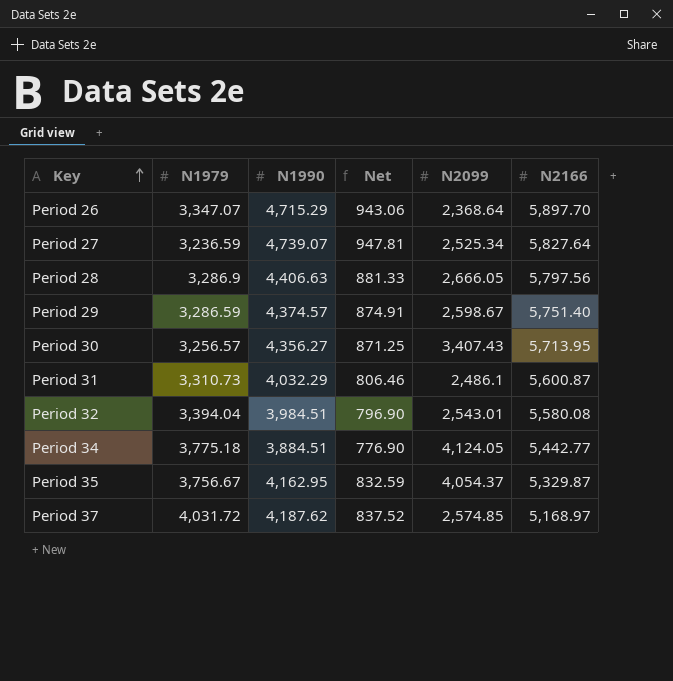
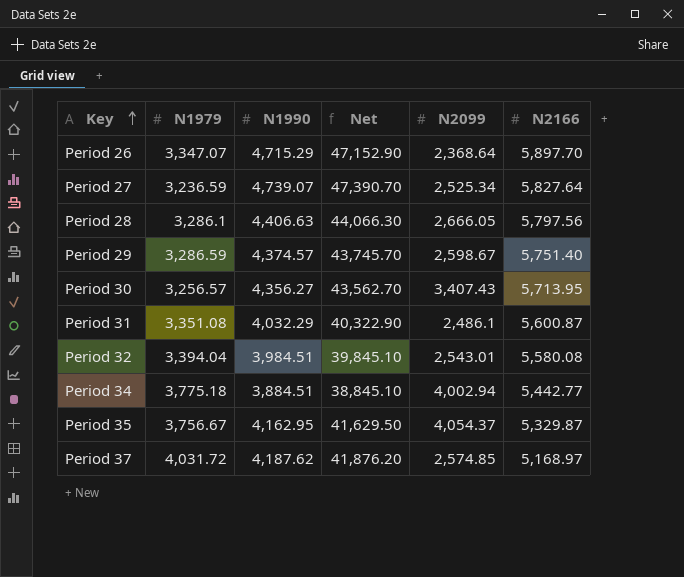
column Net | formula: [N1990] * 0.2 -> [N1990] * 10
Period 28 | N1979: 3,286.9 -> 3,286.1
Period 31 | N1979: 3,310.73 -> 3,351.08
Period 34 | N2099: 4,124.05 -> 4,002.94

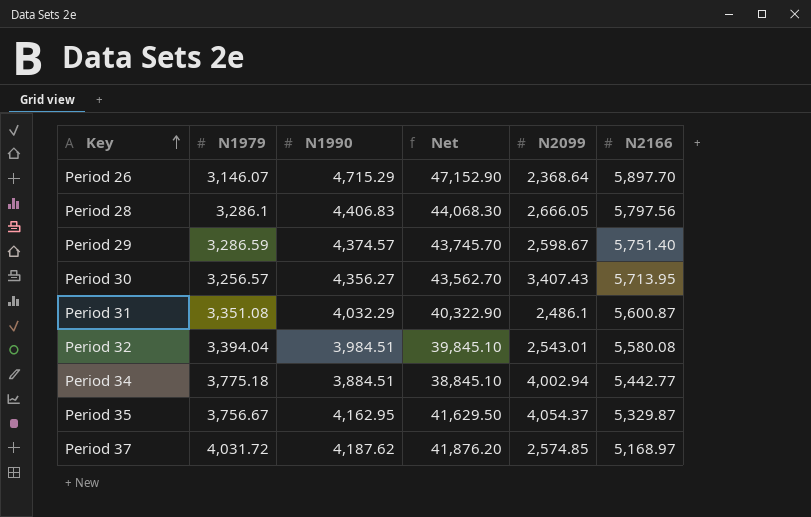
row Period 27: 3,236.59 | 4,739.07 | 47,390.70 | 2,525.34 | 5,827.64 -> none
Period 26 | N1979: 3,347.07 -> 3,146.07
Period 28 | N1990: 4,406.63 -> 4,406.83
Period 28 | Net: 44,066.30 -> 44,068.30

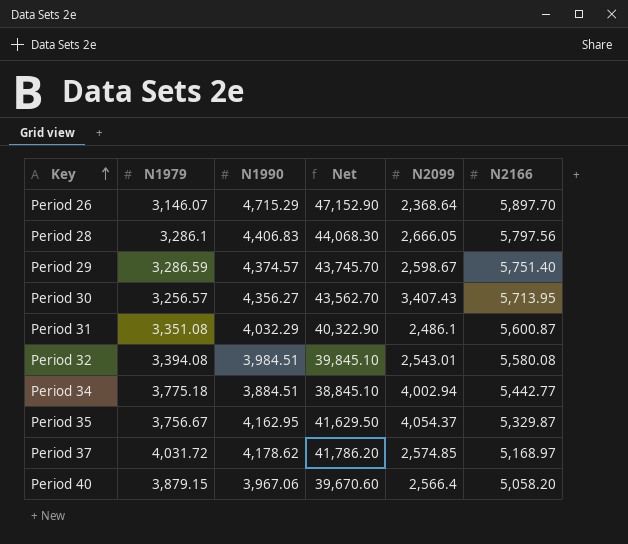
Period 32 | N1979: 3,394.04 -> 3,394.08
Period 37 | N1990: 4,187.62 -> 4,178.62
Period 37 | Net: 41,876.20 -> 41,786.20
row Period 40: none -> 3,879.15 | 3,967.06 | 39,670.60 | 2,566.4 | 5,058.20

